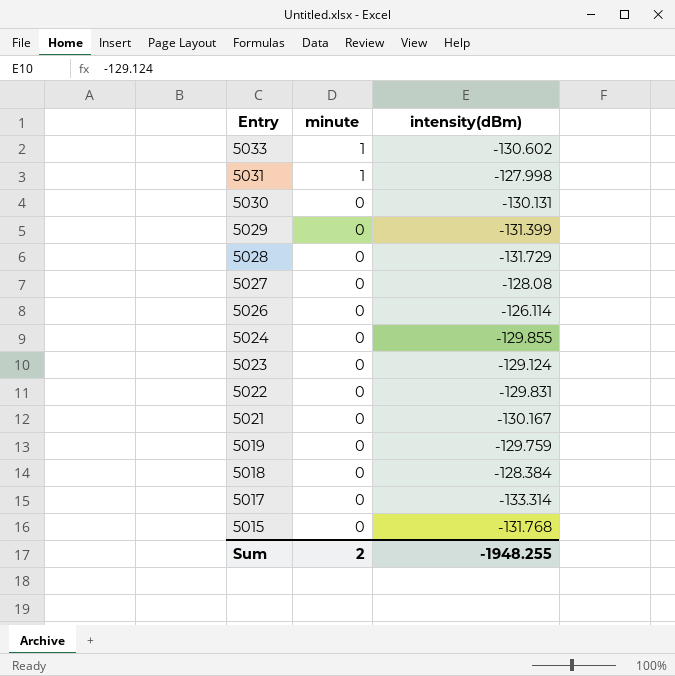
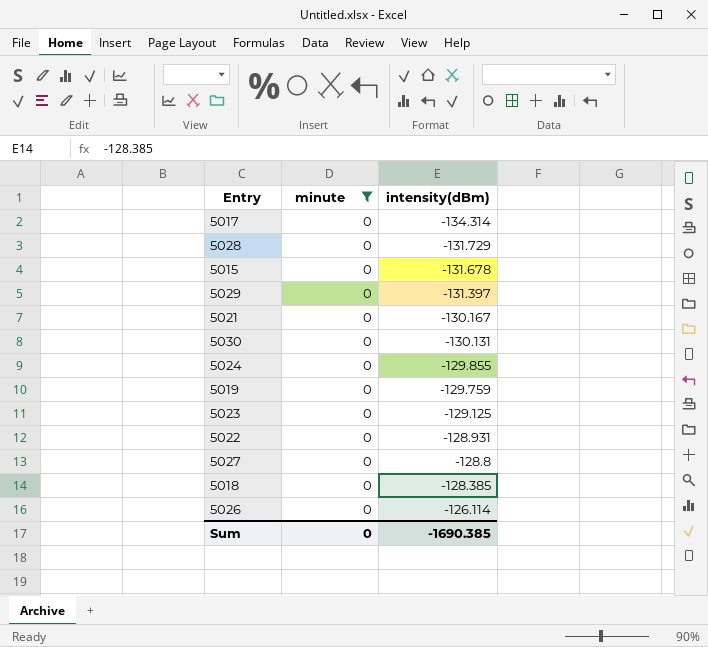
filter: none -> minute = 0
row order: Entry descending -> intensity(dBm) ascending
5017 | intensity(dBm): -133.314 -> -134.314
5015 | intensity(dBm): -131.768 -> -131.678
5029 | intensity(dBm): -131.399 -> -131.397
5023 | intensity(dBm): -129.124 -> -129.125
5022 | intensity(dBm): -129.831 -> -128.931
5027 | intensity(dBm): -128.08 -> -128.8
5018 | intensity(dBm): -128.384 -> -128.385
Sum | minute: 2 -> 0
Sum | intensity(dBm): -1948.255 -> -1690.385

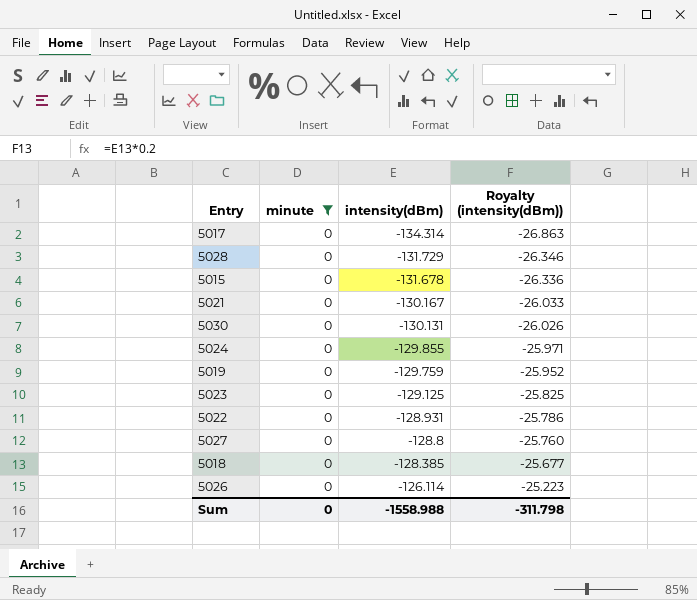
column Royalty (intensity(dBm)) | formula: none -> [intensity(dBm)] * 0.2
row 5029: 0 | -131.397 -> none
Sum | intensity(dBm): -1690.385 -> -1558.988

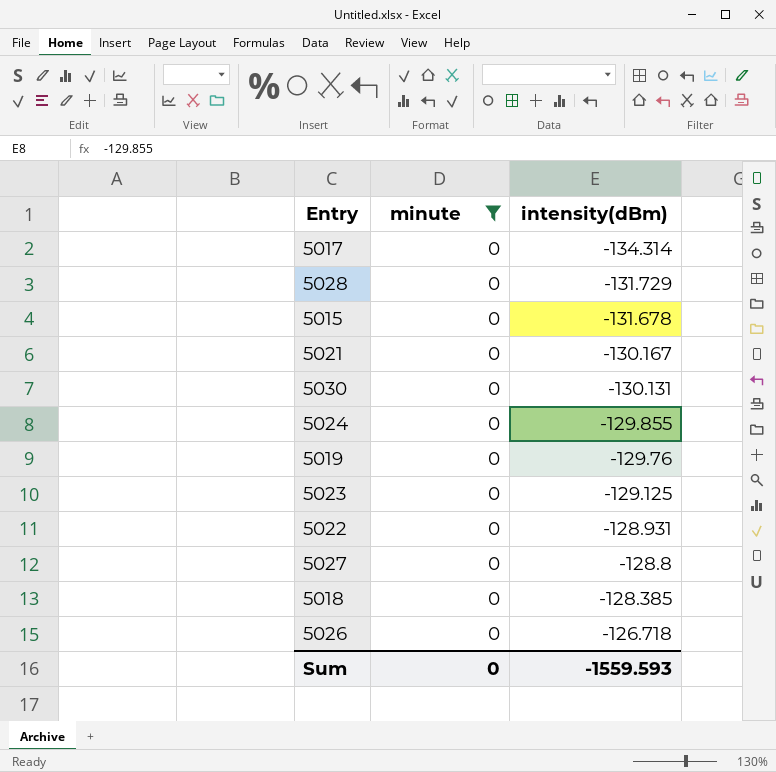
column Royalty (intensity(dBm)) | formula: [intensity(dBm)] * 0.2 -> none
5019 | intensity(dBm): -129.759 -> -129.76
5026 | intensity(dBm): -126.114 -> -126.718
Sum | intensity(dBm): -1558.988 -> -1559.593

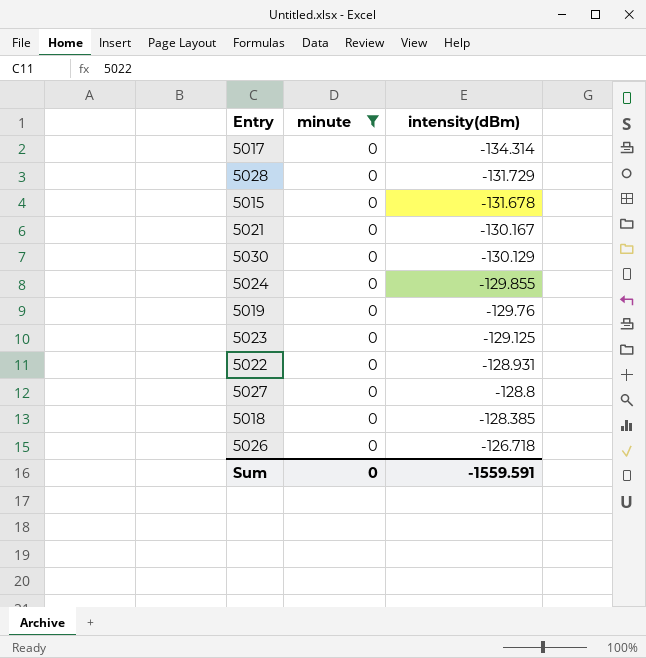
5030 | intensity(dBm): -130.131 -> -130.129
Sum | intensity(dBm): -1559.593 -> -1559.591

